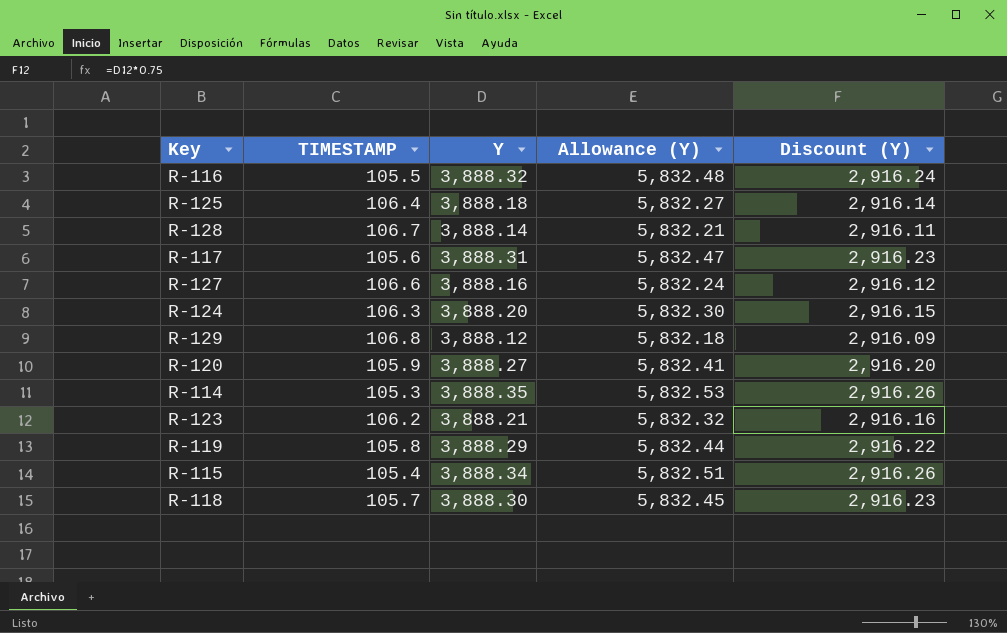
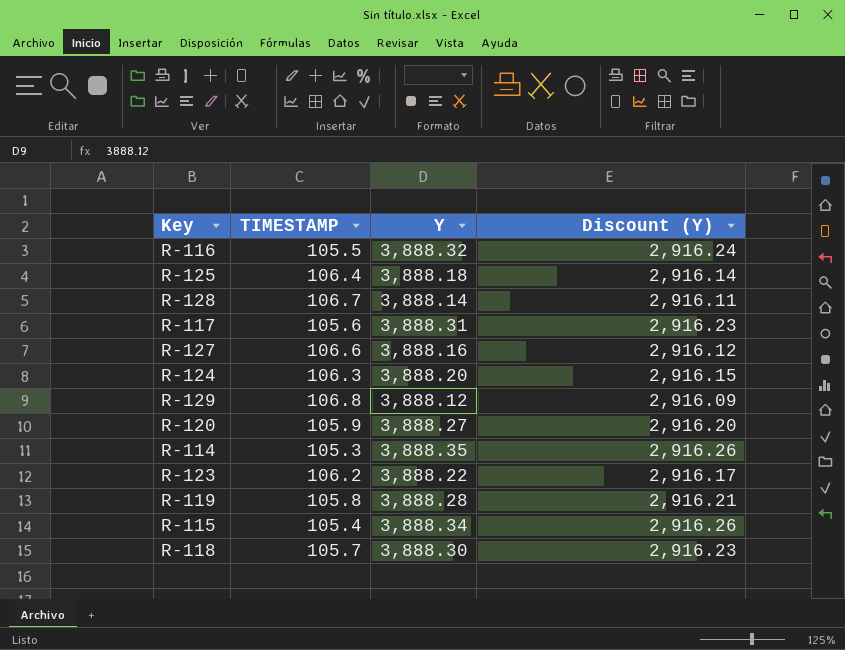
column Allowance (Y) | formula: [Y] * 1.5 -> none
R-123 | Y: 3,888.21 -> 3,888.22
R-123 | Discount (Y): 2,916.16 -> 2,916.17
R-119 | Y: 3,888.29 -> 3,888.28
R-119 | Discount (Y): 2,916.22 -> 2,916.21

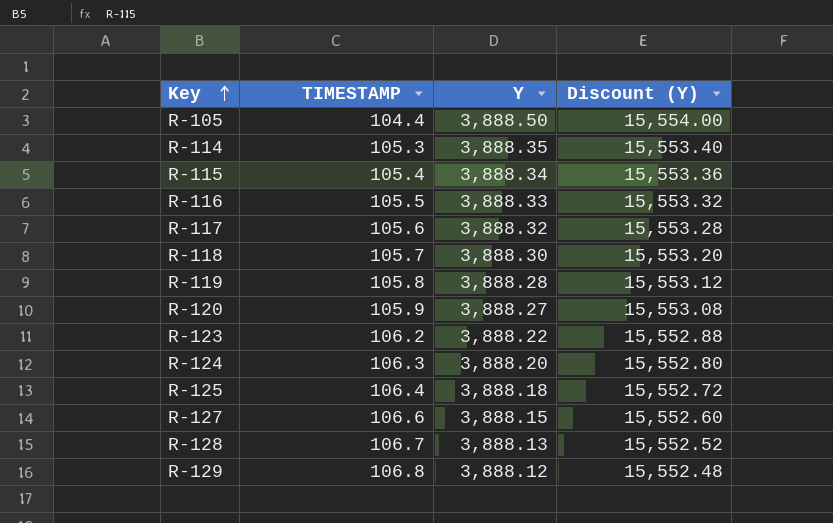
row order: none -> Key ascending
column Discount (Y) | formula: [Y] * 0.75 -> [Y] * 4
row R-105: none -> 104.4 | 3,888.50 | 15,554.00
R-116 | Y: 3,888.32 -> 3,888.33
R-117 | Y: 3,888.31 -> 3,888.32
R-127 | Y: 3,888.16 -> 3,888.15
R-128 | Y: 3,888.14 -> 3,888.13

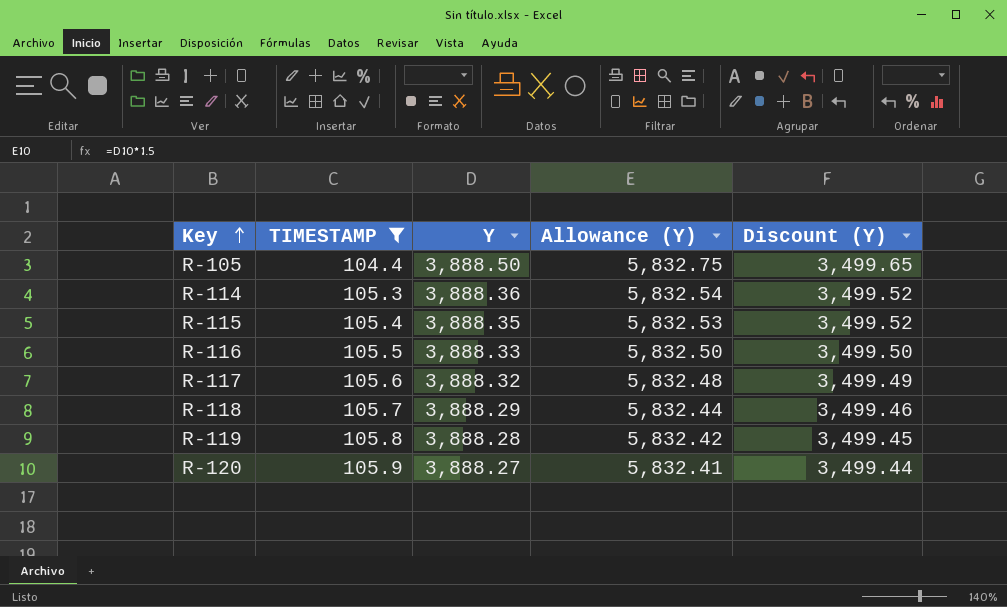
filter: none -> TIMESTAMP <= 105.9
column Allowance (Y) | formula: none -> [Y] * 1.5
column Discount (Y) | formula: [Y] * 4 -> [Y] * 0.9
R-114 | Y: 3,888.35 -> 3,888.36
R-115 | Y: 3,888.34 -> 3,888.35
R-118 | Y: 3,888.30 -> 3,888.29

